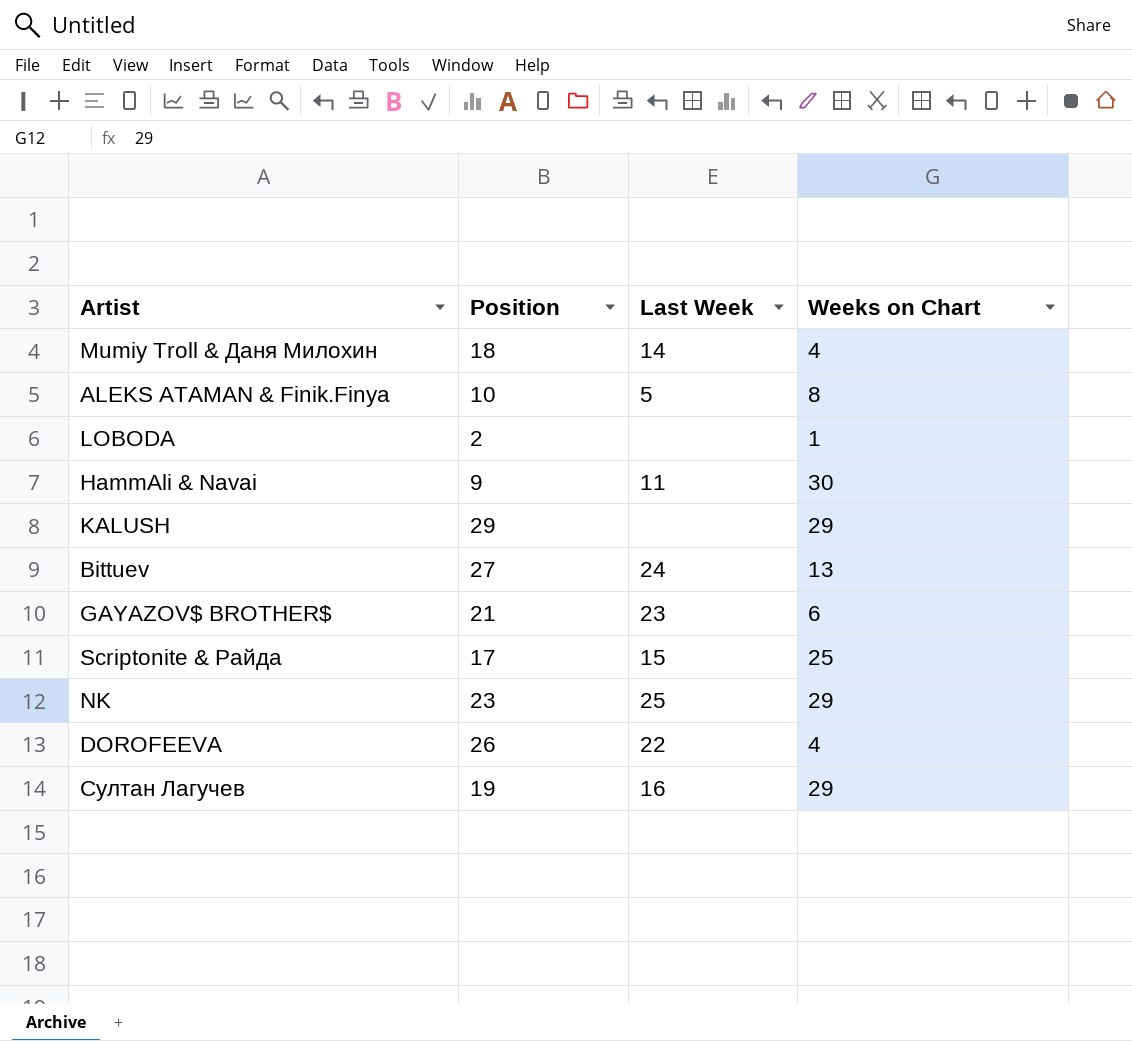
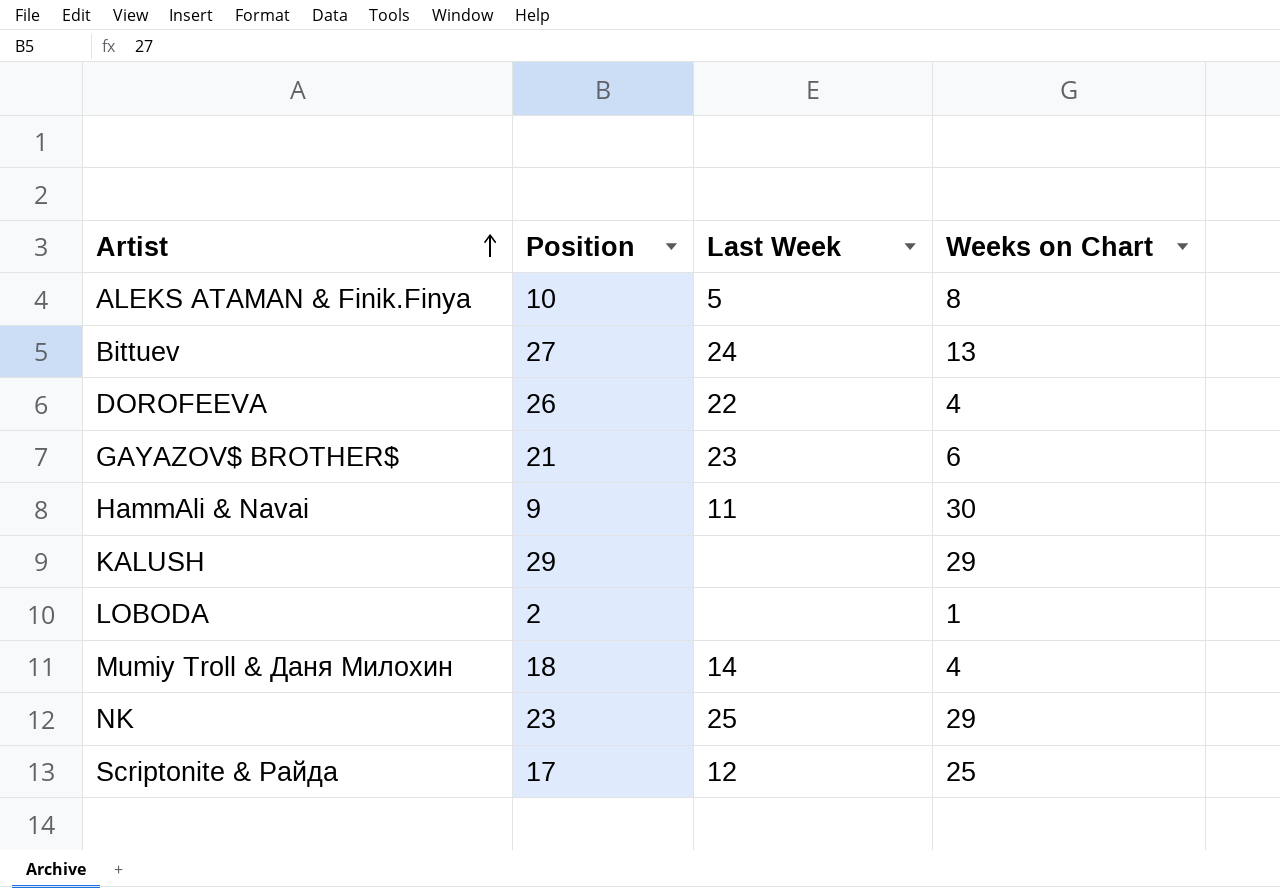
row order: none -> Artist ascending
row Султан Лагучев: 19 | 16 | 29 -> none
Scriptonite & Райда | Last Week: 15 -> 12

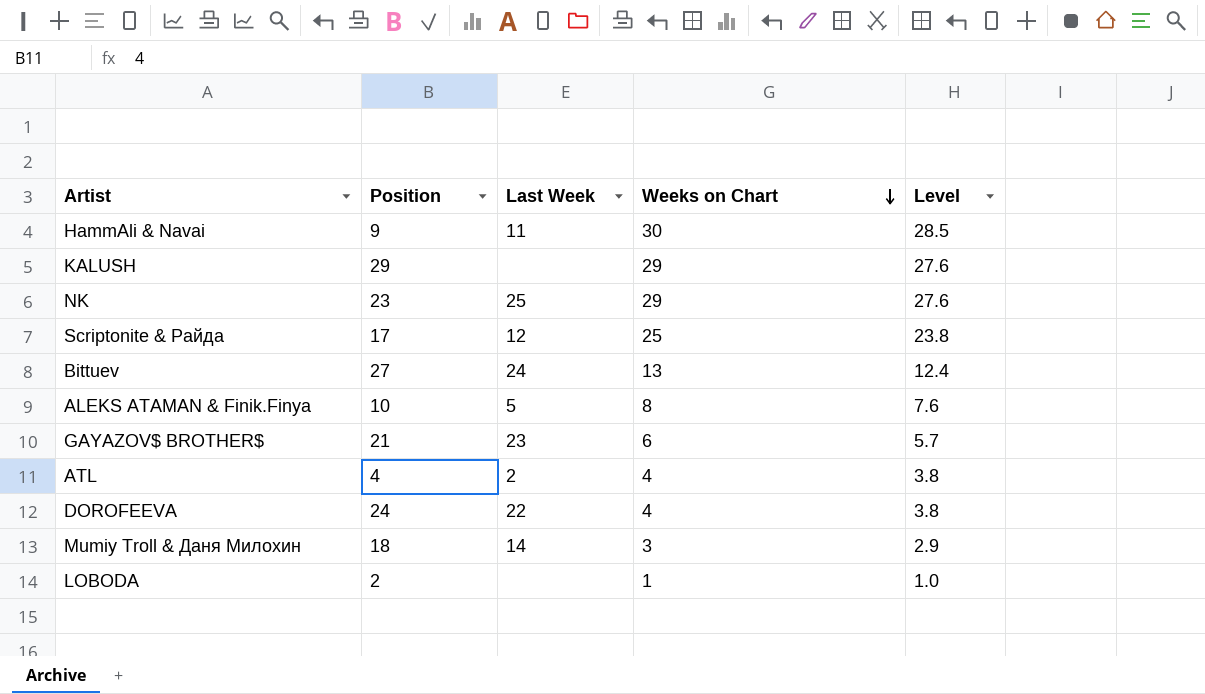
row order: Artist ascending -> Weeks on Chart descending
column Level | formula: none -> [Weeks on Chart] * 0.95
row ATL: none -> 4 | 2 | 4 | 3.8
DOROFEEVA | Position: 26 -> 24
Mumiy Troll & Даня Милохин | Weeks on Chart: 4 -> 3

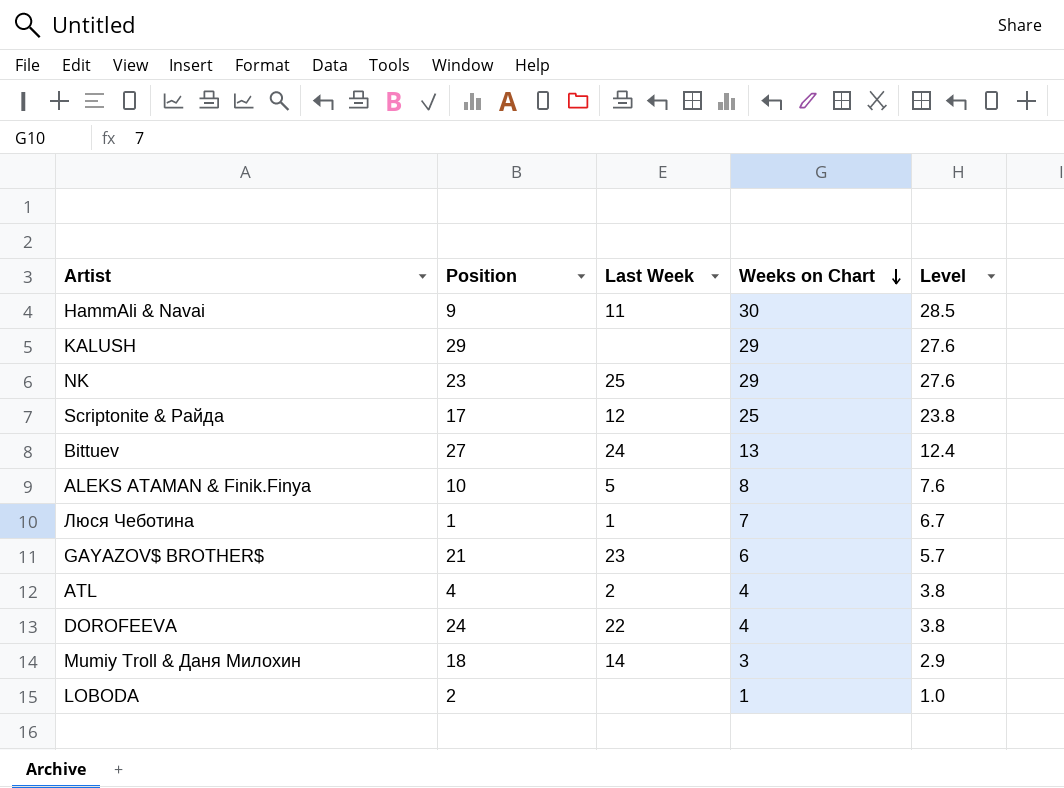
row Люся Чеботина: none -> 1 | 1 | 7 | 6.7

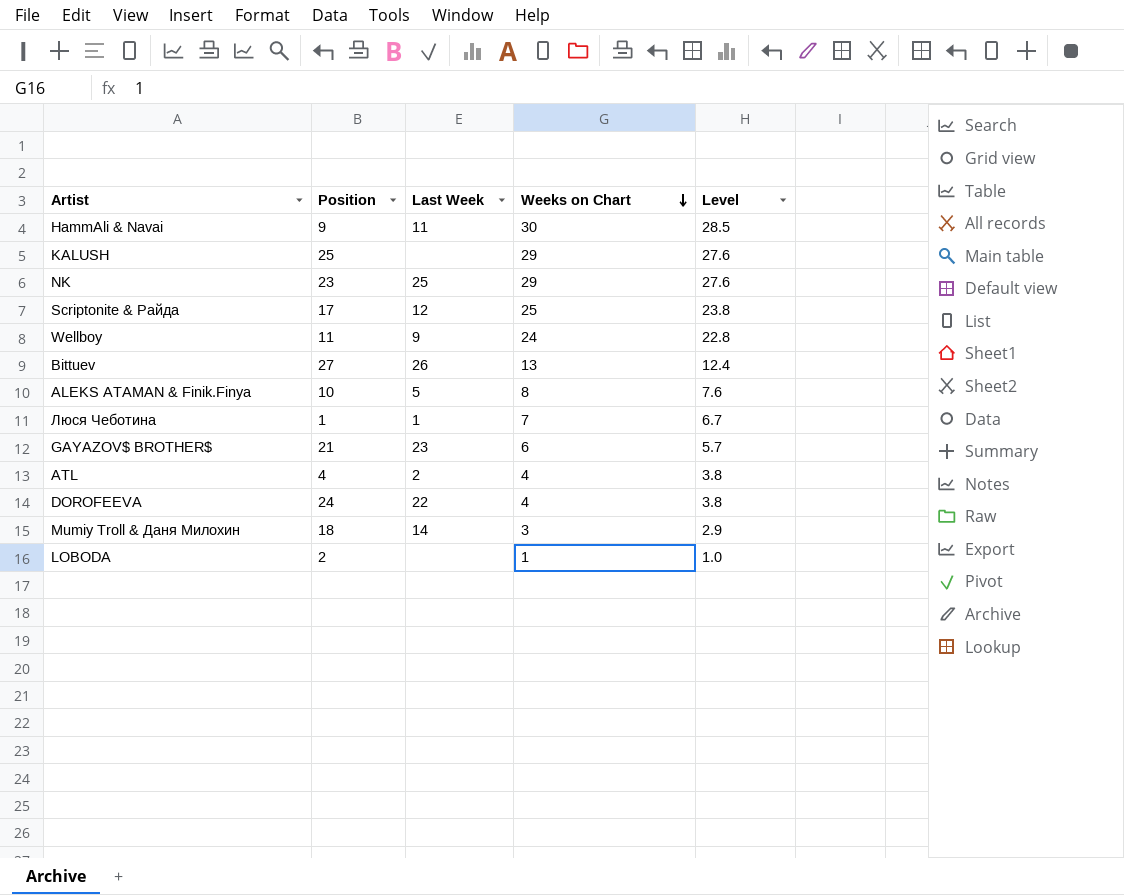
KALUSH | Position: 29 -> 25
row Wellboy: none -> 11 | 9 | 24 | 22.8
Bittuev | Last Week: 24 -> 26

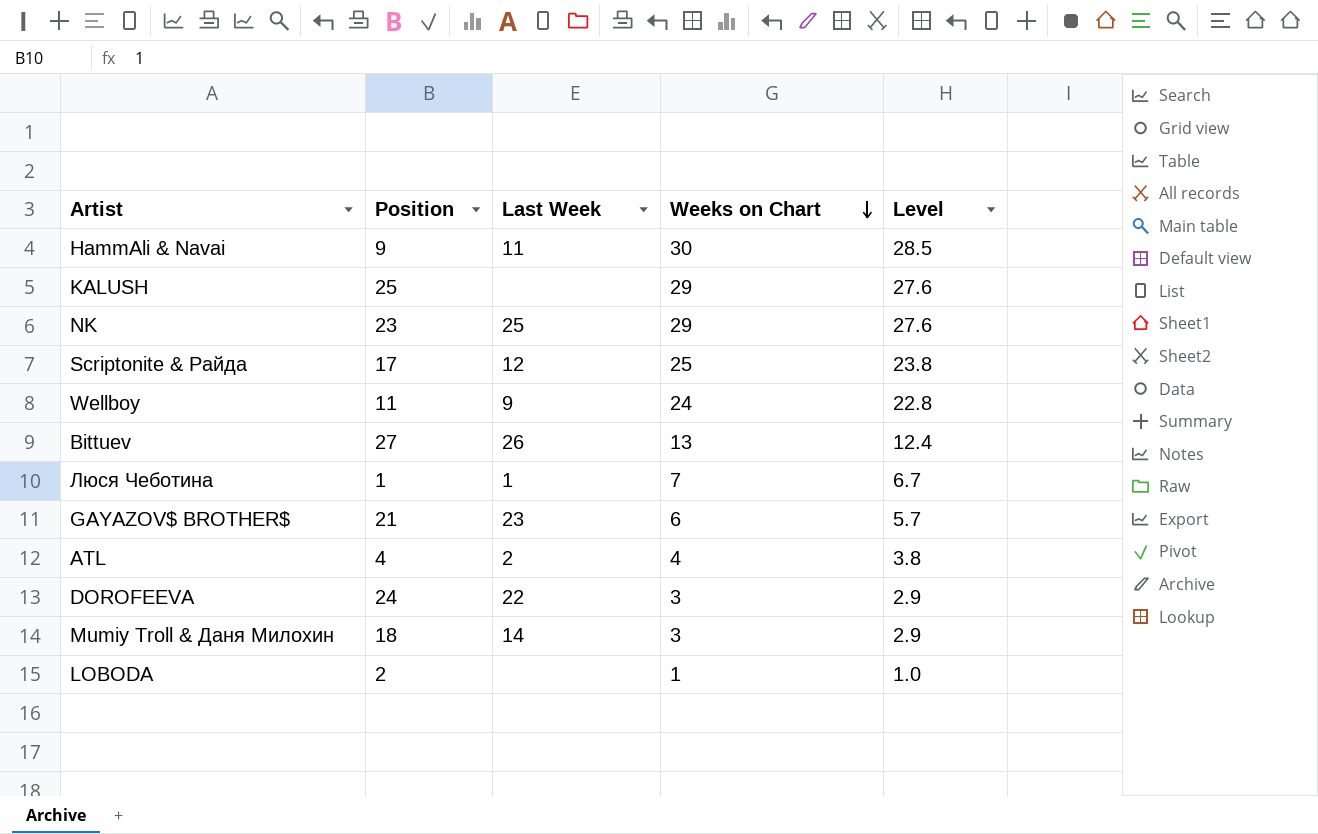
row ALEKS ATAMAN & Finik.Finya: 10 | 5 | 8 | 7.6 -> none
DOROFEEVA | Weeks on Chart: 4 -> 3
DOROFEEVA | Level: 3.8 -> 2.9

